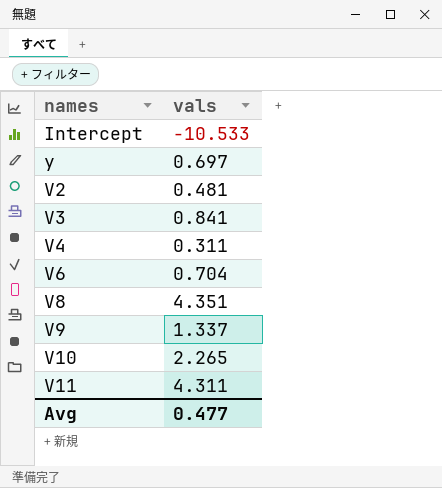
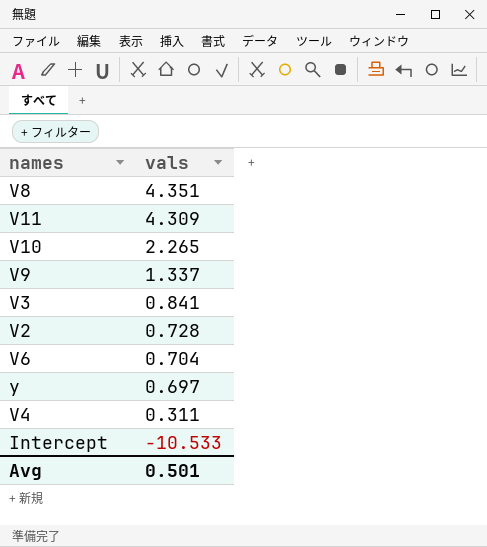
row order: none -> vals descending
V11 | vals: 4.311 -> 4.309
V2 | vals: 0.481 -> 0.728
Avg | vals: 0.477 -> 0.501

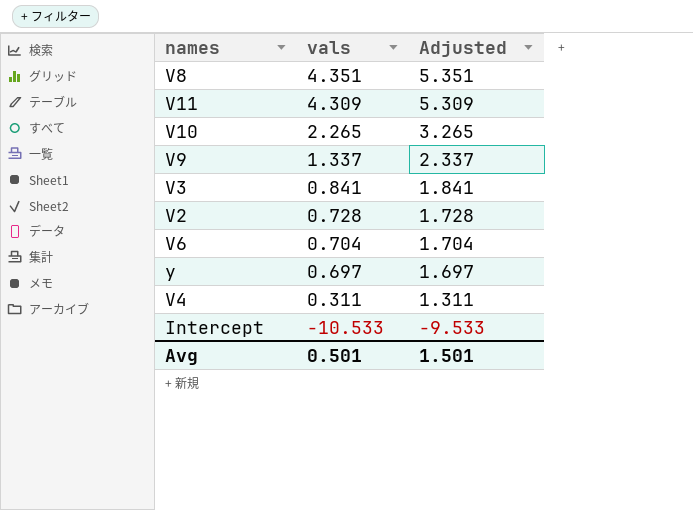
column Adjusted | formula: none -> [vals] + 1

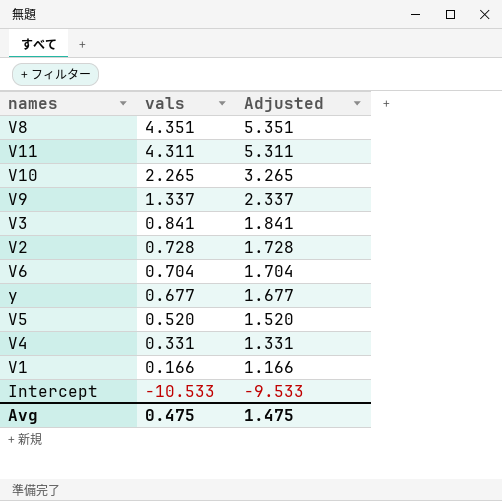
V11 | vals: 4.309 -> 4.311
V11 | Adjusted: 5.309 -> 5.311
y | vals: 0.697 -> 0.677
y | Adjusted: 1.697 -> 1.677
row V5: none -> 0.520 | 1.520
V4 | vals: 0.311 -> 0.331
V4 | Adjusted: 1.311 -> 1.331
row V1: none -> 0.166 | 1.166
Avg | vals: 0.501 -> 0.475
Avg | Adjusted: 1.501 -> 1.475

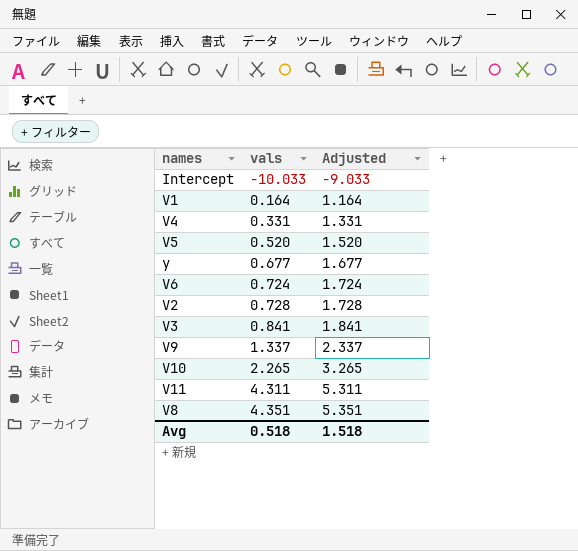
row order: vals descending -> vals ascending
Intercept | vals: -10.533 -> -10.033
Intercept | Adjusted: -9.533 -> -9.033
V1 | vals: 0.166 -> 0.164
V1 | Adjusted: 1.166 -> 1.164
V6 | vals: 0.704 -> 0.724
V6 | Adjusted: 1.704 -> 1.724
Avg | vals: 0.475 -> 0.518
Avg | Adjusted: 1.475 -> 1.518

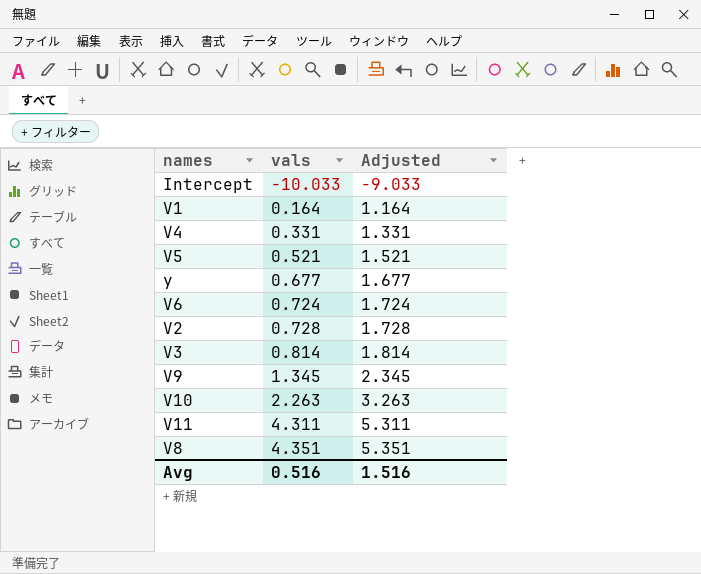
V5 | vals: 0.520 -> 0.521
V5 | Adjusted: 1.520 -> 1.521
V3 | vals: 0.841 -> 0.814
V3 | Adjusted: 1.841 -> 1.814
V9 | vals: 1.337 -> 1.345
V9 | Adjusted: 2.337 -> 2.345
V10 | vals: 2.265 -> 2.263
V10 | Adjusted: 3.265 -> 3.263
Avg | vals: 0.518 -> 0.516
Avg | Adjusted: 1.518 -> 1.516

